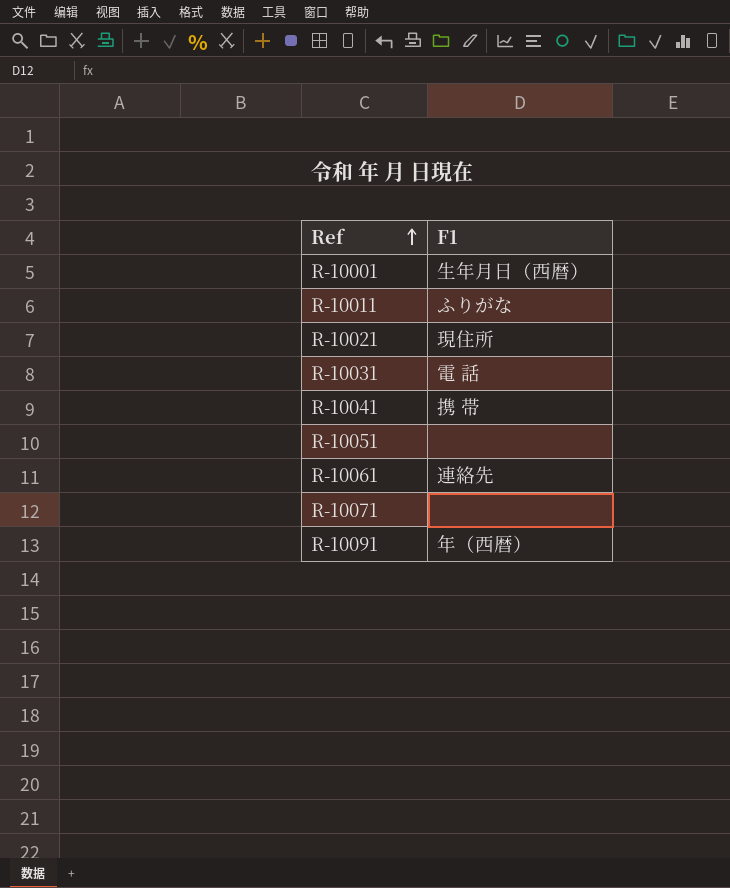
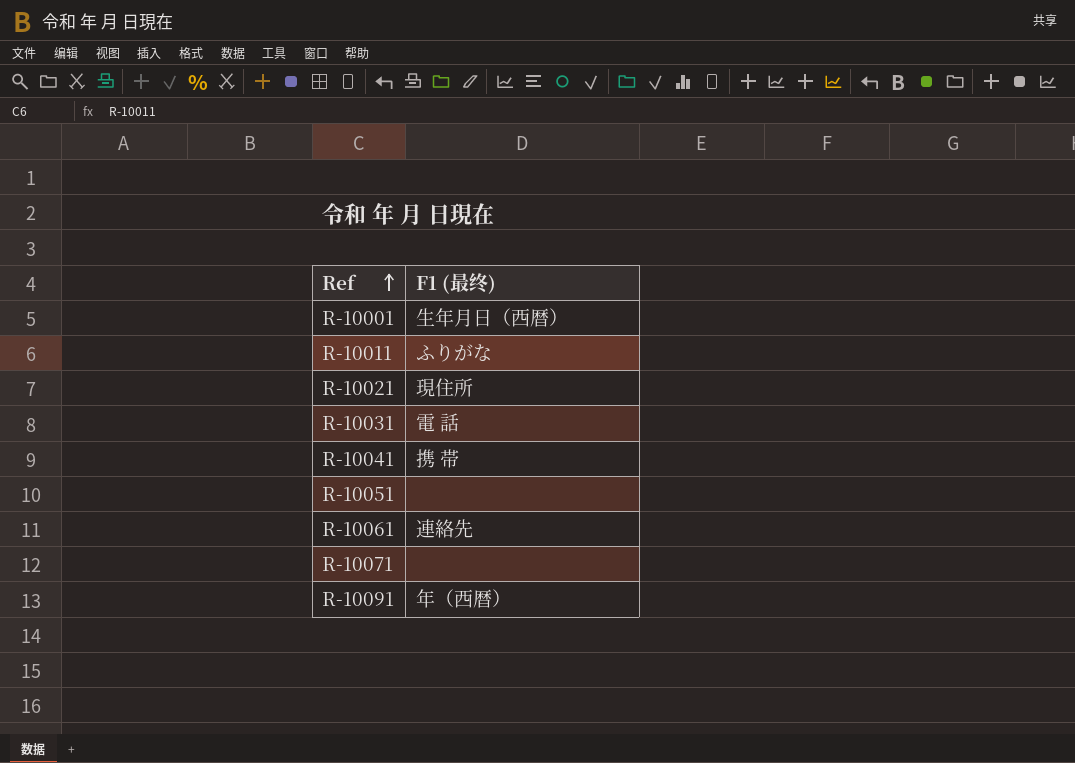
column name: F1 -> F1 (最终)

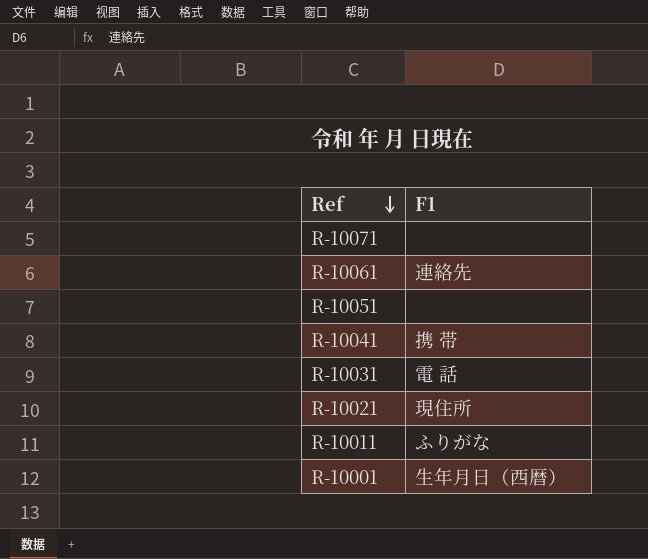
row order: Ref ascending -> Ref descending
column name: F1 (最终) -> F1
row R-10091: 年（西暦） -> none

